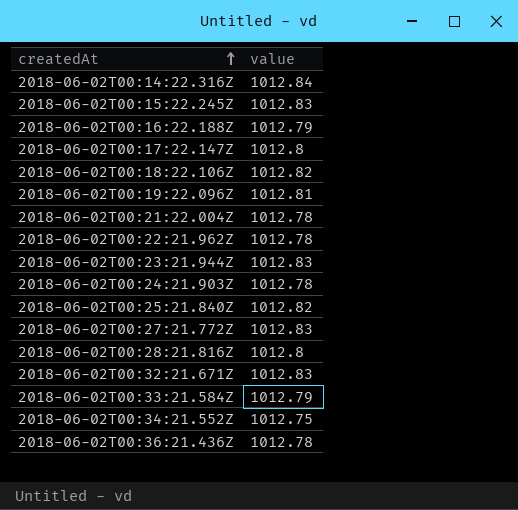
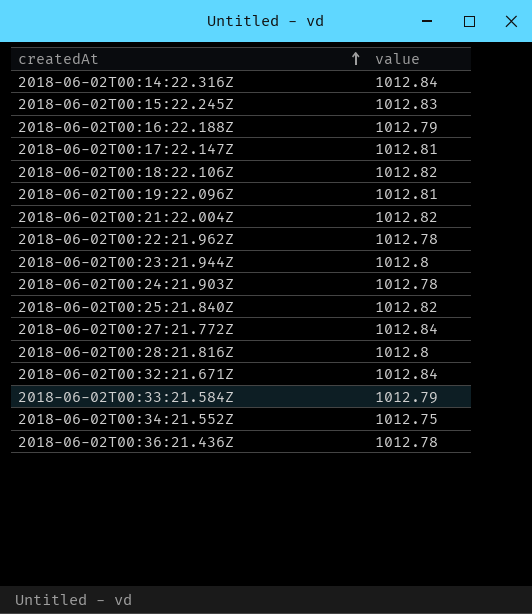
2018-06-02T00:17:22.147Z | value: 1012.8 -> 1012.81
2018-06-02T00:21:22.004Z | value: 1012.78 -> 1012.82
2018-06-02T00:23:21.944Z | value: 1012.83 -> 1012.8
2018-06-02T00:27:21.772Z | value: 1012.83 -> 1012.84
2018-06-02T00:32:21.671Z | value: 1012.83 -> 1012.84

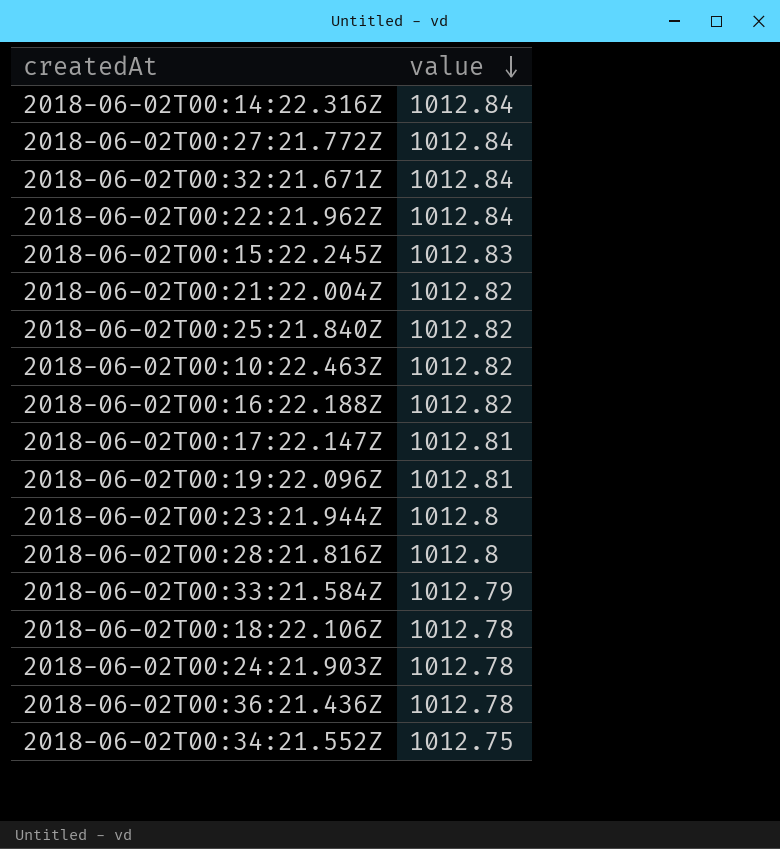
row order: createdAt ascending -> value descending
2018-06-02T00:22:21.962Z | value: 1012.78 -> 1012.84
row 2018-06-02T00:10:22.463Z: none -> 1012.82
2018-06-02T00:16:22.188Z | value: 1012.79 -> 1012.82
2018-06-02T00:18:22.106Z | value: 1012.82 -> 1012.78

